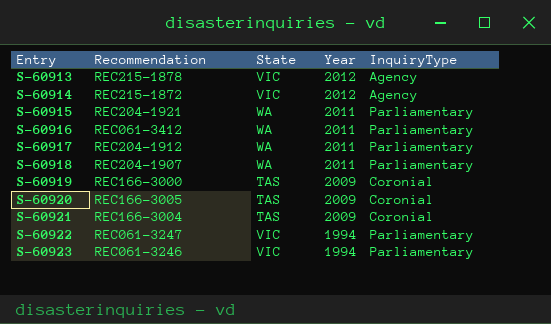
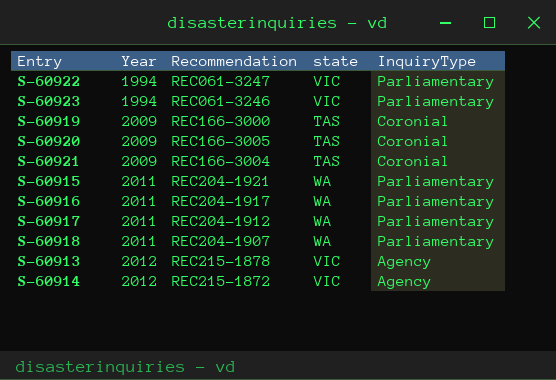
row order: Entry ascending -> Year ascending
column Year | position: 4 -> 2
column name: State -> state
S-60916 | Recommendation: REC061-3412 -> REC204-1917

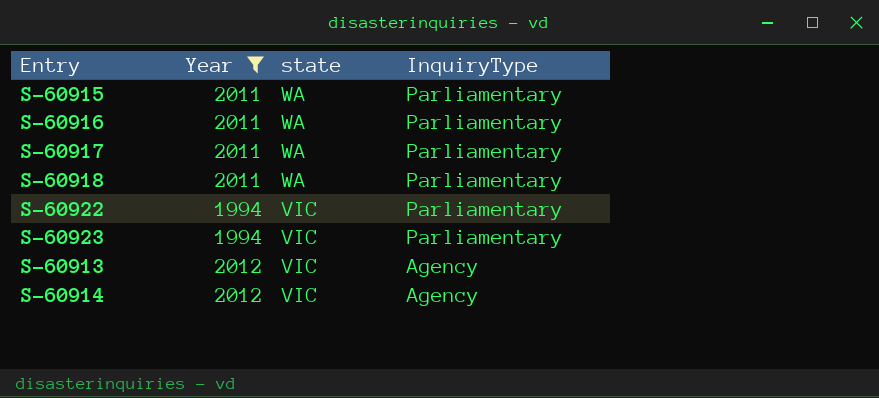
filter: none -> Year != 2009
row order: Year ascending -> state descending
column Recommendation | position: 3 -> none

